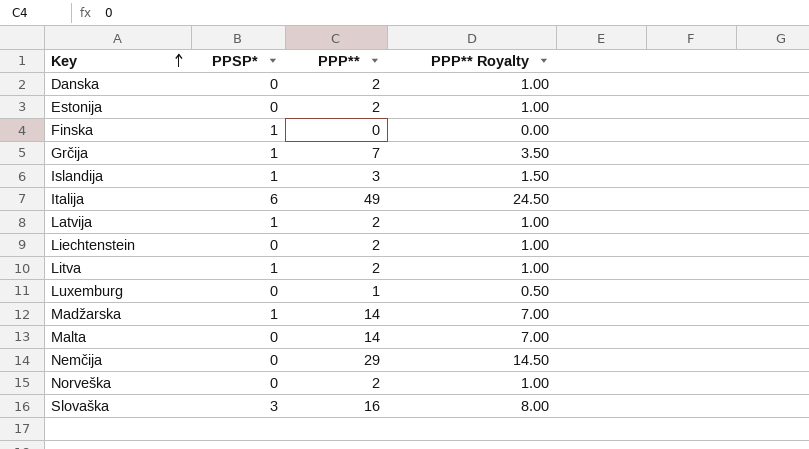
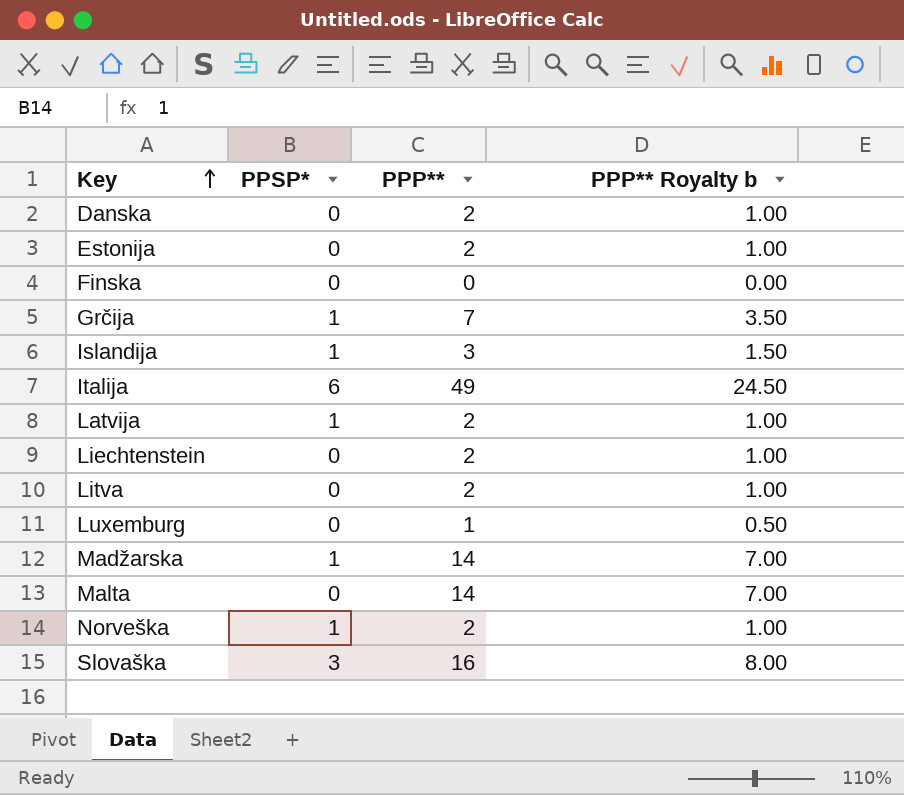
column name: PPP** Royalty -> PPP** Royalty b
row Nemčija: 0 | 29 | 14.50 -> none
Finska | PPSP*: 1 -> 0
Litva | PPSP*: 1 -> 0
Norveška | PPSP*: 0 -> 1

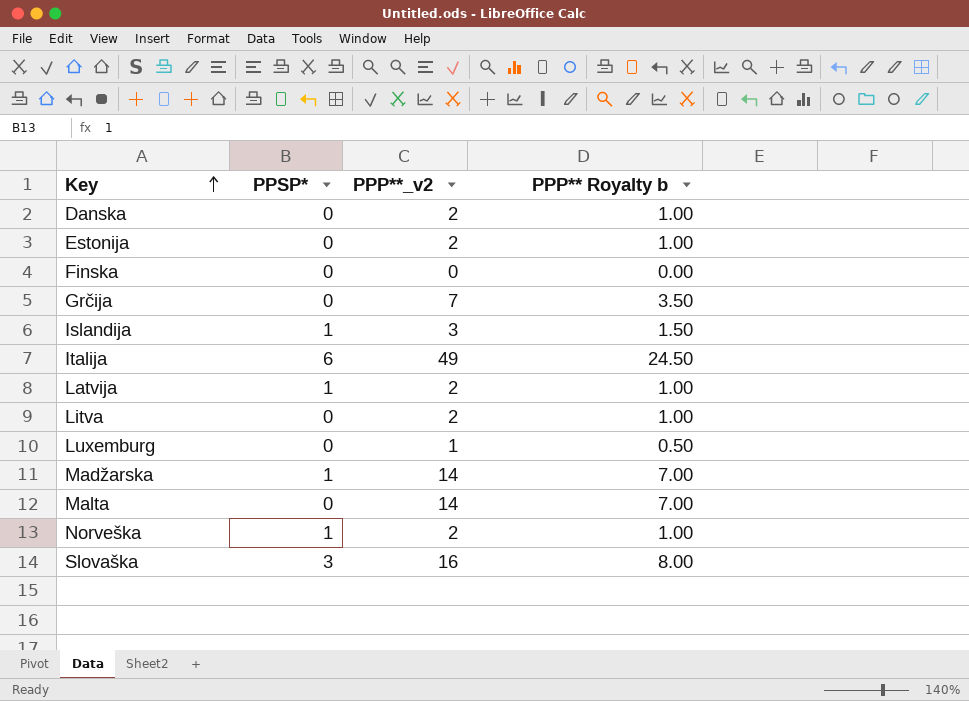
column name: PPP** -> PPP**_v2
row Liechtenstein: 0 | 2 | 1.00 -> none
Grčija | PPSP*: 1 -> 0

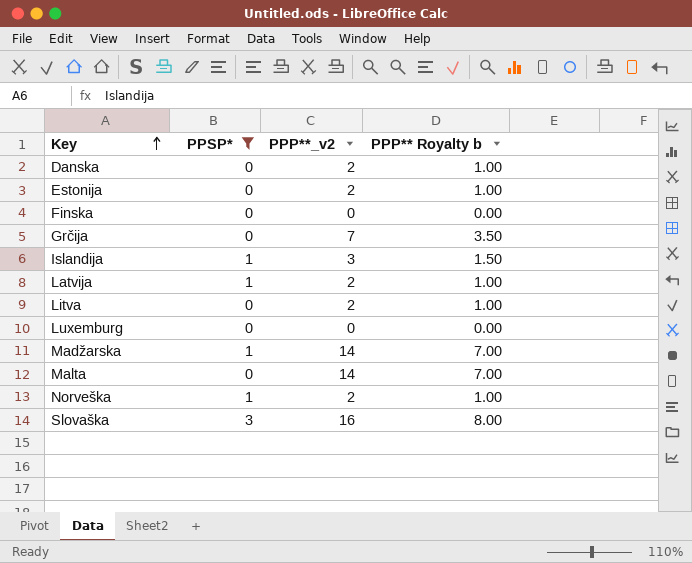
filter: none -> PPSP* != 6
Luxemburg | PPP**_v2: 1 -> 0
Luxemburg | PPP** Royalty b: 0.50 -> 0.00

